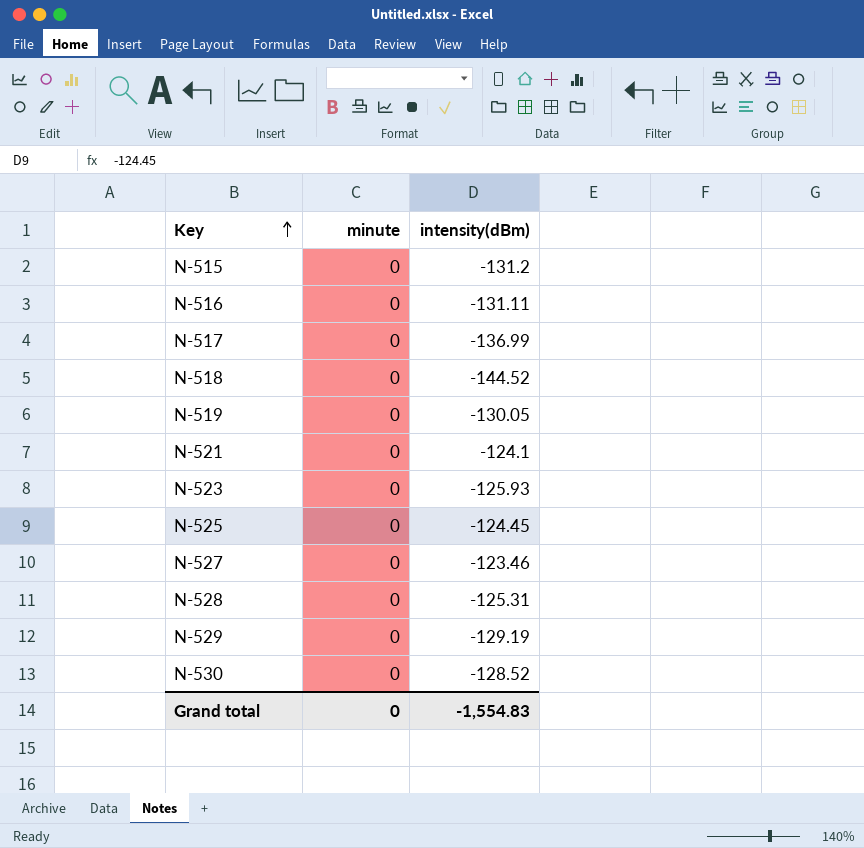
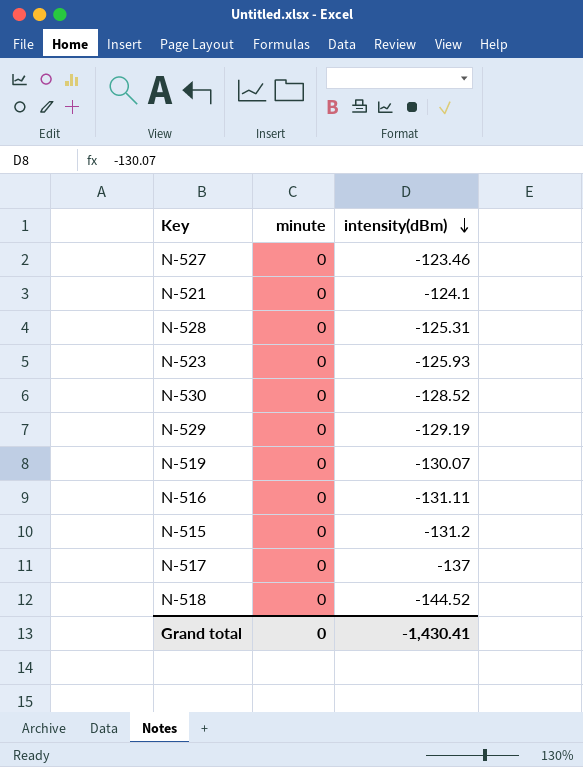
row order: Key ascending -> intensity(dBm) descending
row N-525: 0 | -124.45 -> none
N-519 | intensity(dBm): -130.05 -> -130.07
N-517 | intensity(dBm): -136.99 -> -137
Grand total | intensity(dBm): -1,554.83 -> -1,430.41

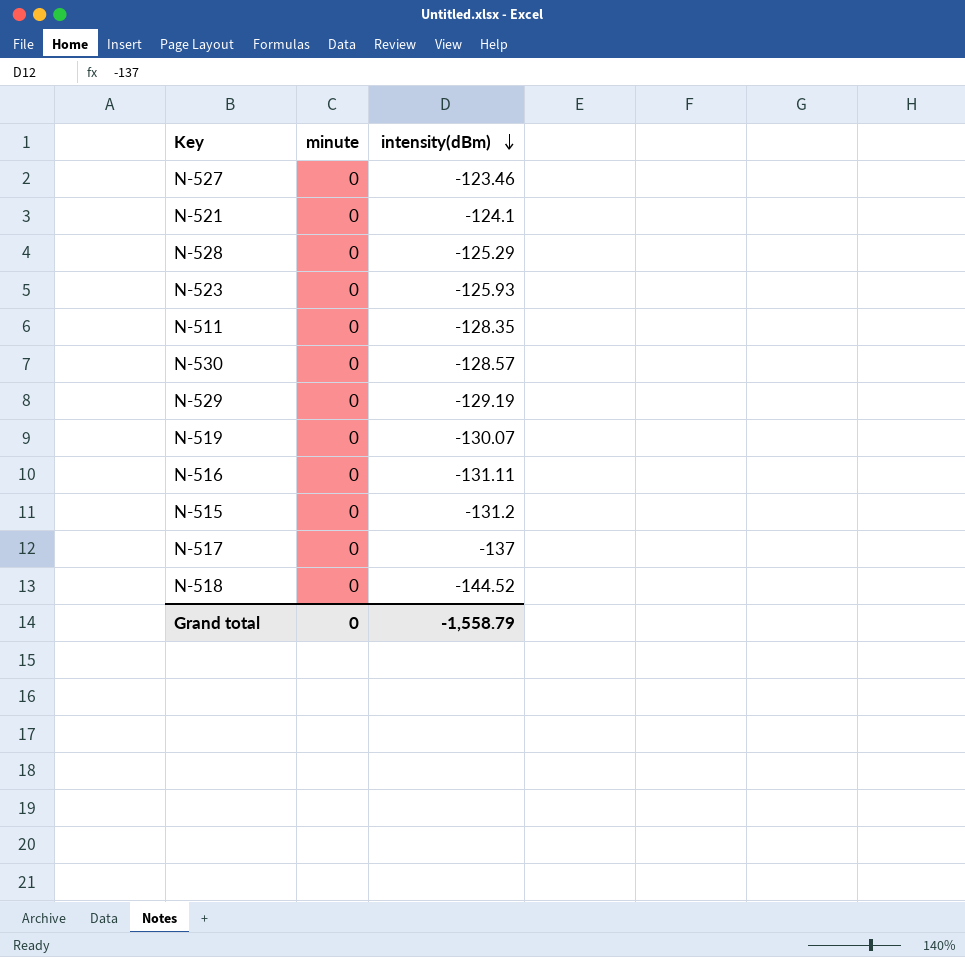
N-528 | intensity(dBm): -125.31 -> -125.29
row N-511: none -> 0 | -128.35
N-530 | intensity(dBm): -128.52 -> -128.57
Grand total | intensity(dBm): -1,430.41 -> -1,558.79

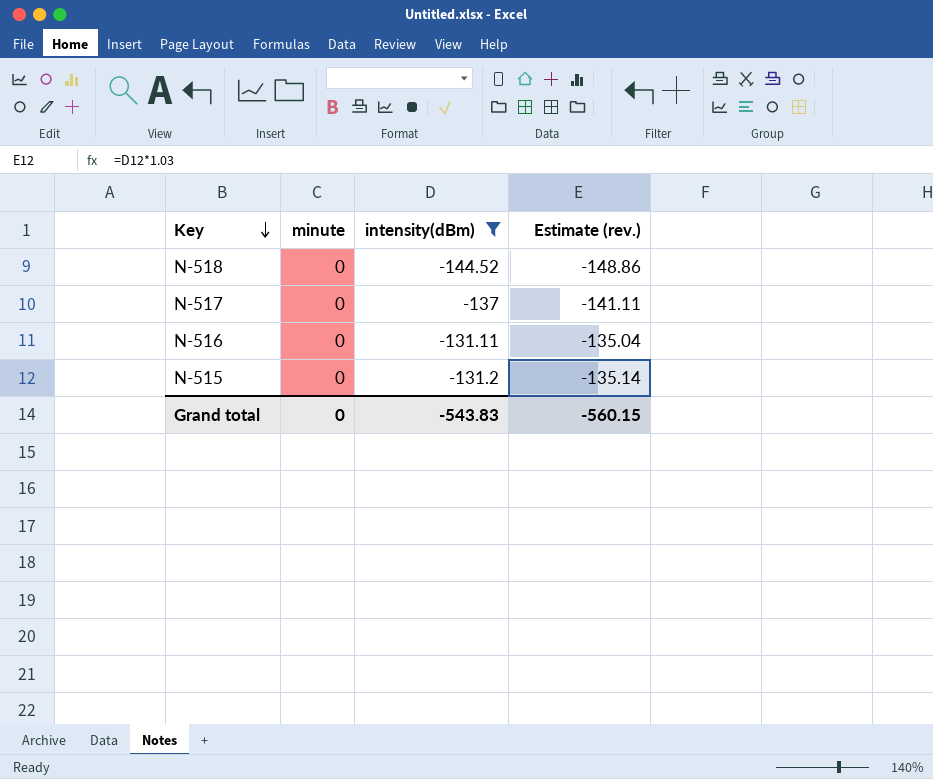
filter: none -> intensity(dBm) <= -131.11
row order: intensity(dBm) descending -> Key descending
column Estimate (rev.) | formula: none -> [intensity(dBm)] * 1.03
Grand total | intensity(dBm): -1,558.79 -> -543.83

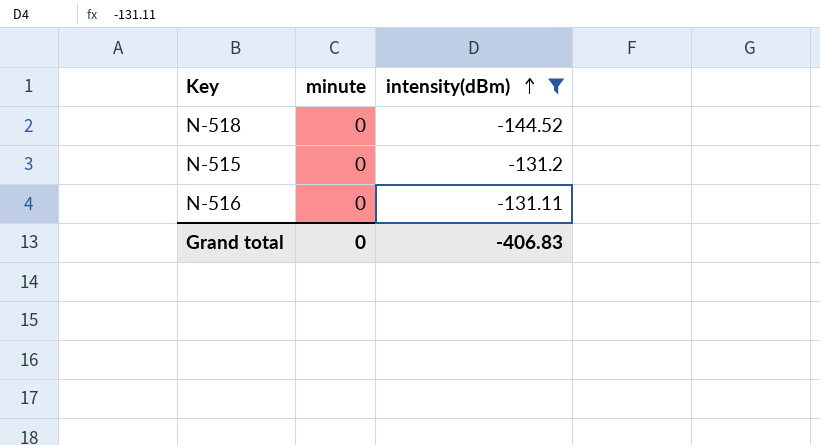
row order: Key descending -> intensity(dBm) ascending
column Estimate (rev.) | formula: [intensity(dBm)] * 1.03 -> none
row N-517: 0 | -137 | -141.11 -> none
Grand total | intensity(dBm): -543.83 -> -406.83

